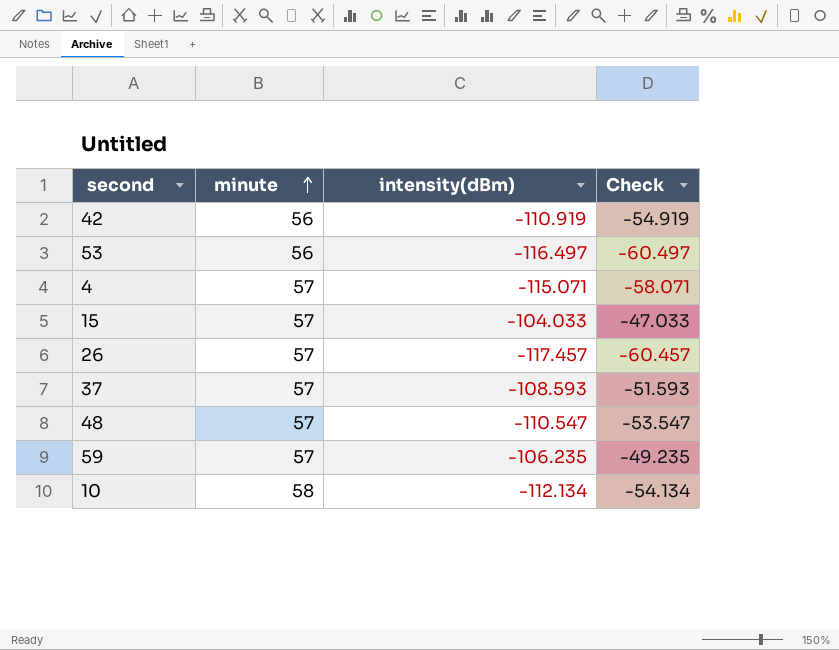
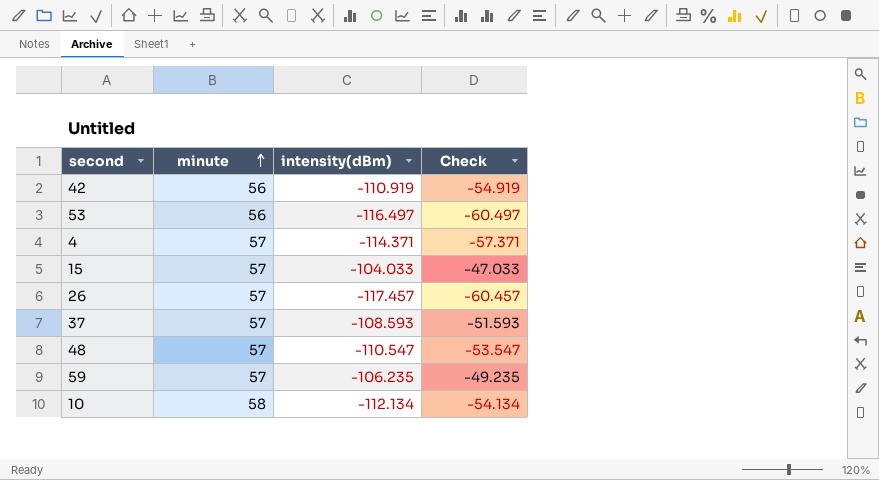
4 | intensity(dBm): -115.071 -> -114.371
4 | Check: -58.071 -> -57.371

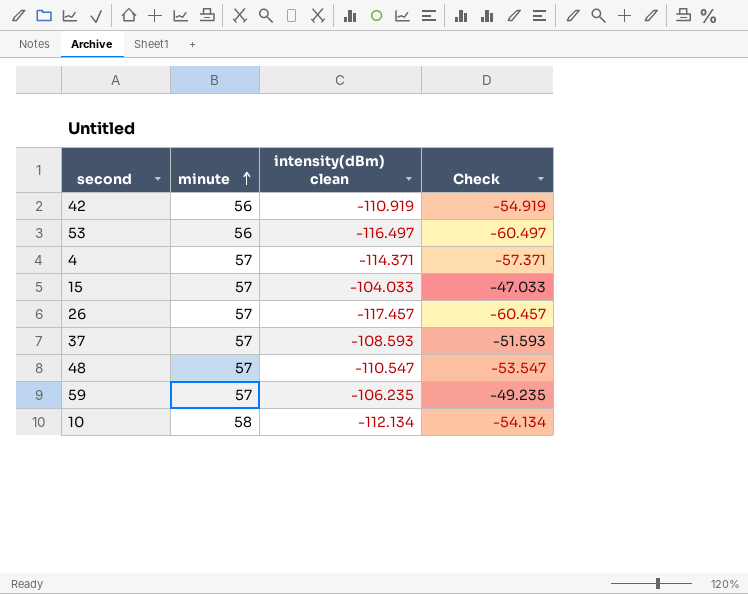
column name: intensity(dBm) -> intensity(dBm) clean

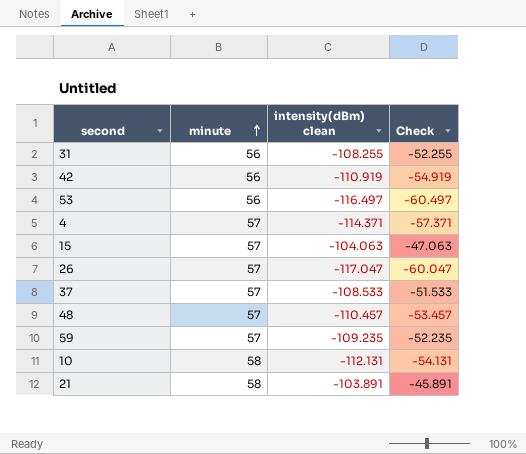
row 31: none -> 56 | -108.255 | -52.255
15 | intensity(dBm) clean: -104.033 -> -104.063
15 | Check: -47.033 -> -47.063
26 | intensity(dBm) clean: -117.457 -> -117.047
26 | Check: -60.457 -> -60.047
37 | intensity(dBm) clean: -108.593 -> -108.533
37 | Check: -51.593 -> -51.533
48 | intensity(dBm) clean: -110.547 -> -110.457
48 | Check: -53.547 -> -53.457
59 | intensity(dBm) clean: -106.235 -> -109.235
59 | Check: -49.235 -> -52.235
10 | intensity(dBm) clean: -112.134 -> -112.131
10 | Check: -54.134 -> -54.131
row 21: none -> 58 | -103.891 | -45.891

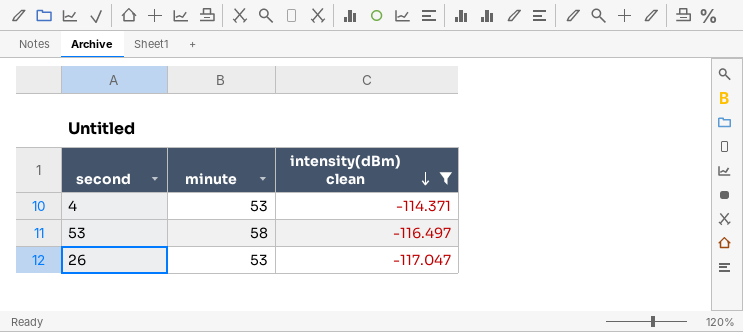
filter: none -> intensity(dBm) clean <= -114.371
row order: minute ascending -> intensity(dBm) clean descending
column Check | formula: [minute] + [intensity(dBm) clean] -> none
4 | minute: 57 -> 53
53 | minute: 56 -> 58
26 | minute: 57 -> 53

